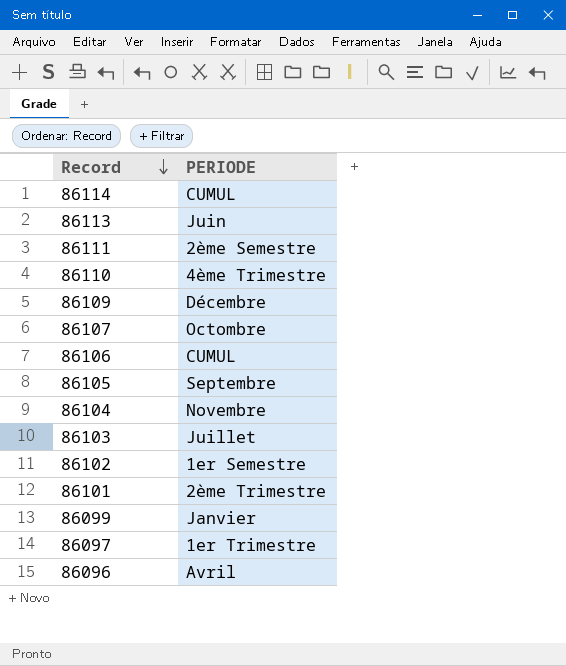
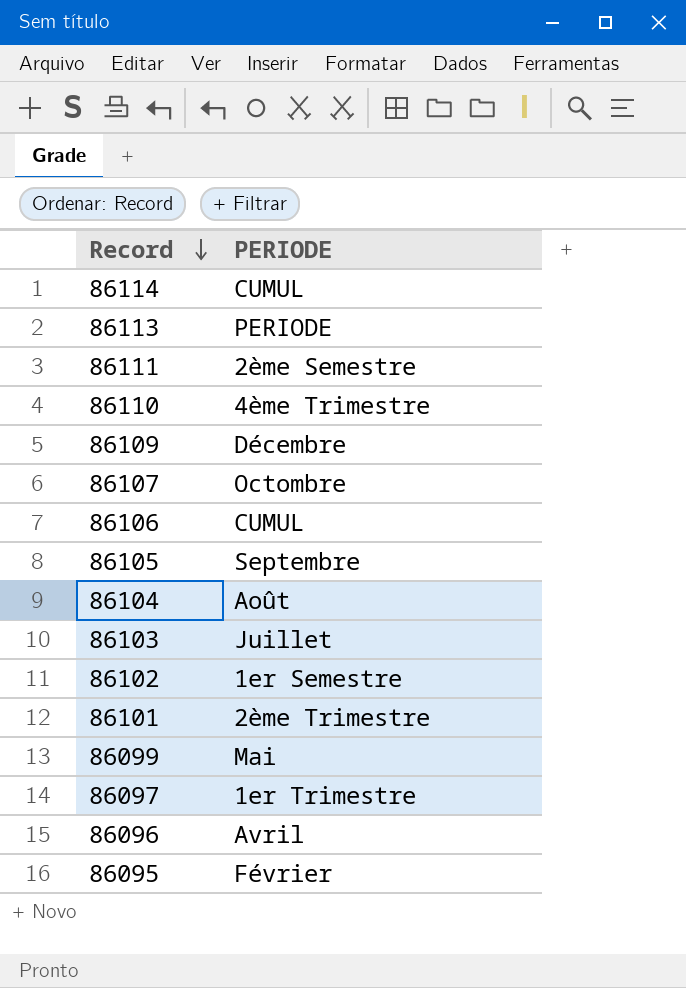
86113 | PERIODE: Juin -> PERIODE
86104 | PERIODE: Novembre -> Août
86099 | PERIODE: Janvier -> Mai
row 86095: none -> Février

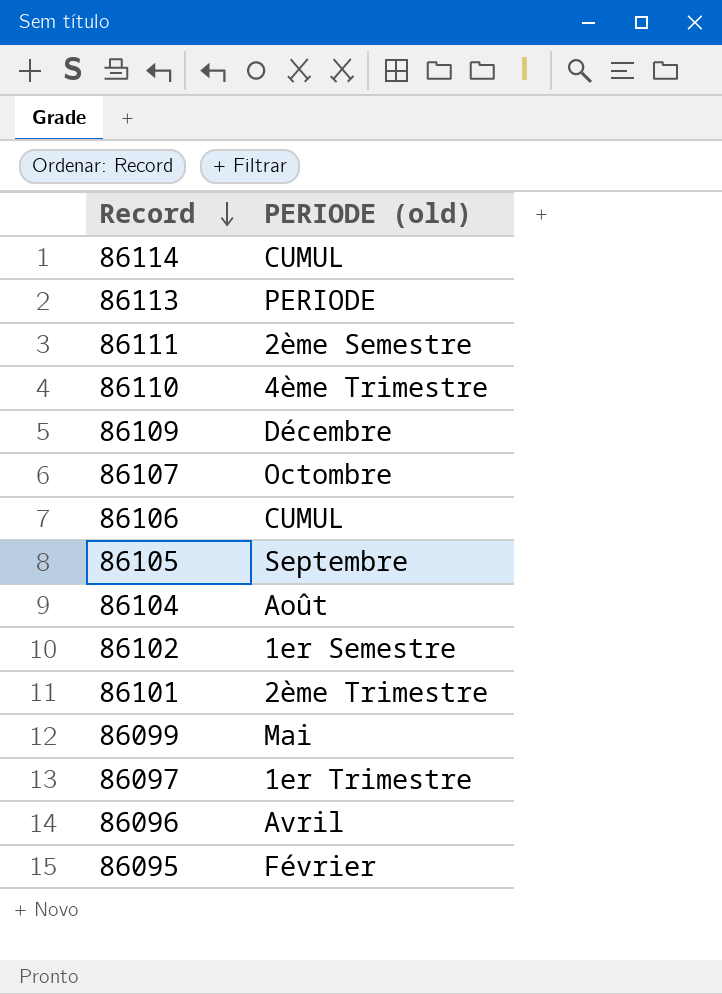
column name: PERIODE -> PERIODE (old)
row 86103: Juillet -> none

